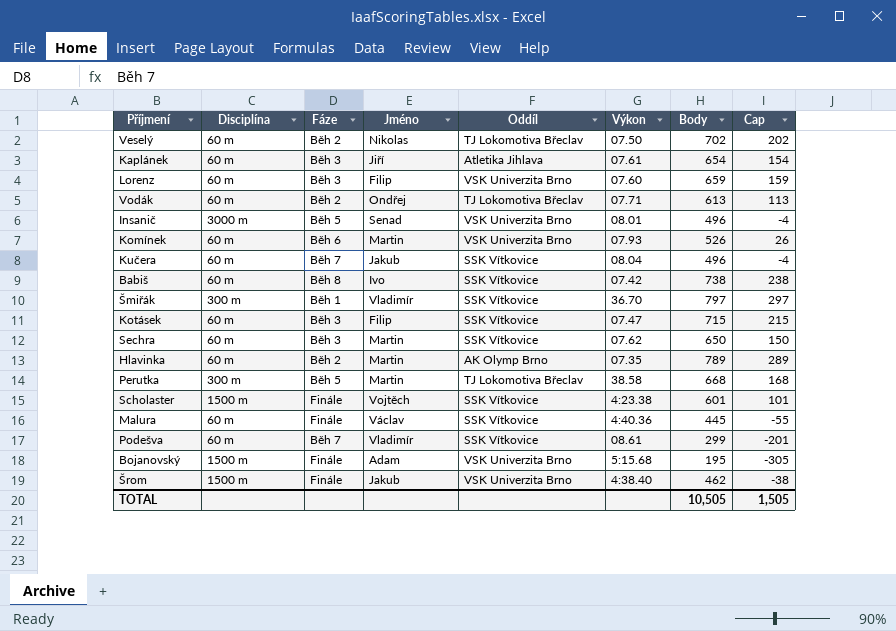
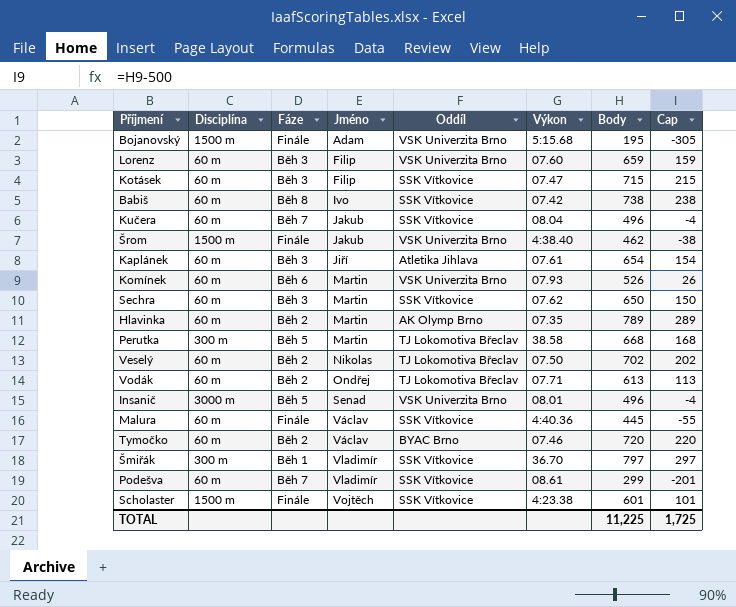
row order: none -> Jméno ascending
row Tymočko: none -> 60 m | Běh 2 | Václav | BYAC Brno | 07.46 | 720 | 220
TOTAL | Body: 10,505 -> 11,225
TOTAL | Cap: 1,505 -> 1,725

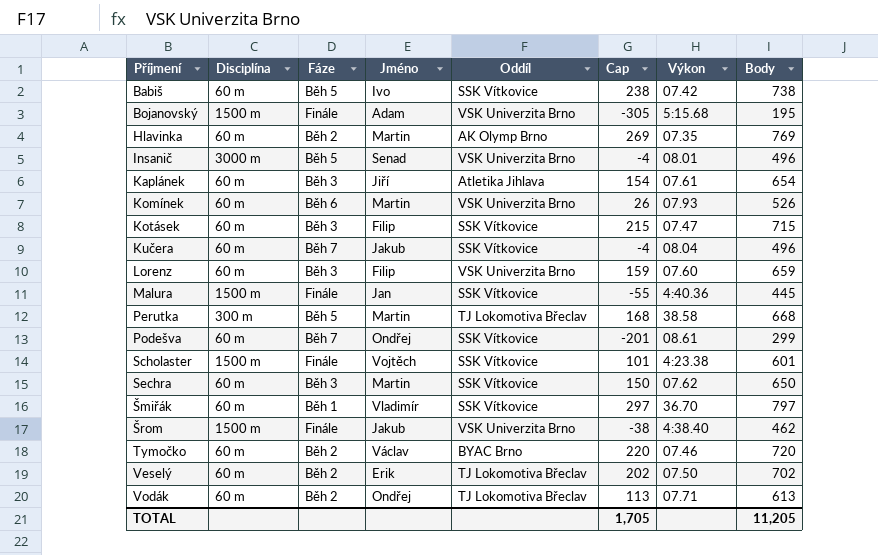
row order: Jméno ascending -> Příjmení ascending
column Cap | position: 8 -> 6
Babiš | Fáze: Běh 8 -> Běh 5
Hlavinka | Cap: 289 -> 269
Hlavinka | Body: 789 -> 769
Malura | Disciplína: 60 m -> 1500 m
Malura | Jméno: Václav -> Jan
Podešva | Jméno: Vladimír -> Ondřej
Šmiřák | Disciplína: 300 m -> 60 m
Veselý | Jméno: Nikolas -> Erik
TOTAL | Cap: 1,725 -> 1,705
TOTAL | Body: 11,225 -> 11,205

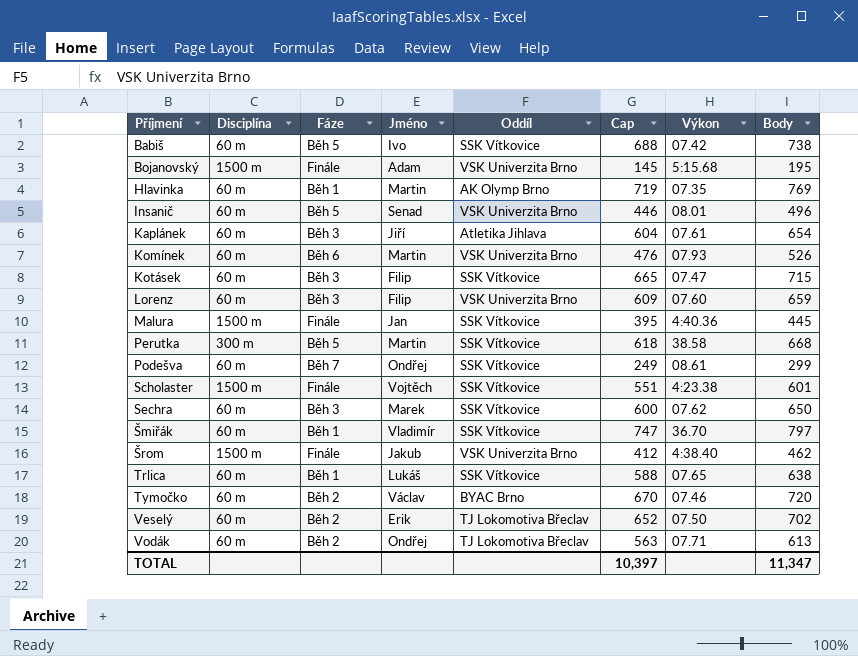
column Cap | formula: [Body] - 500 -> [Body] - 50
row Kučera: 60 m | Běh 7 | Jakub | SSK Vítkovice | -4 | 08.04 | 496 -> none
Hlavinka | Fáze: Běh 2 -> Běh 1
Insanič | Disciplína: 3000 m -> 60 m
Perutka | Oddíl: TJ Lokomotiva Břeclav -> SSK Vítkovice
Sechra | Jméno: Martin -> Marek
row Trlica: none -> 60 m | Běh 1 | Lukáš | SSK Vítkovice | 588 | 07.65 | 638
TOTAL | Cap: 1,705 -> 10,397
TOTAL | Body: 11,205 -> 11,347

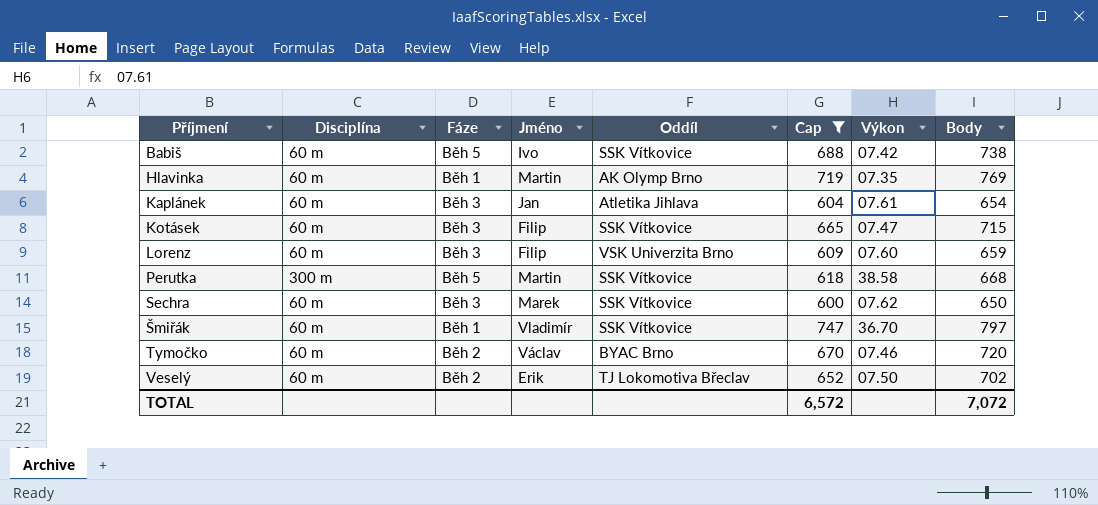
filter: none -> Cap >= 600
Kaplánek | Jméno: Jiří -> Jan
TOTAL | Cap: 10,397 -> 6,572
TOTAL | Body: 11,347 -> 7,072

